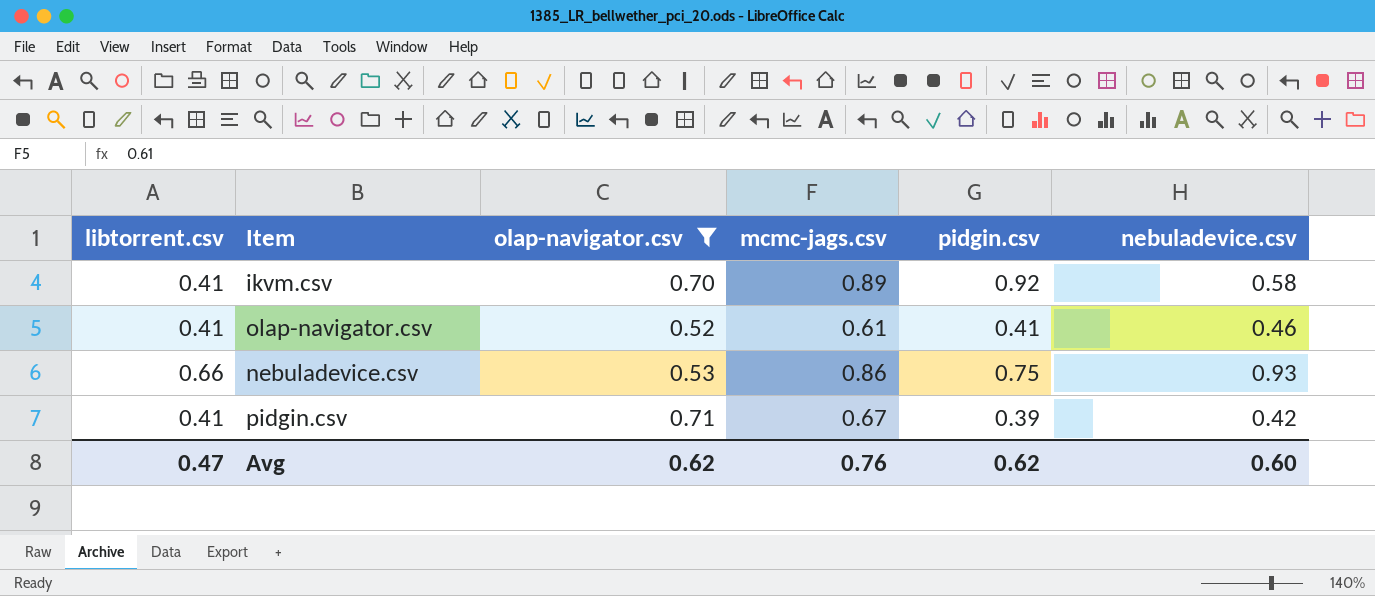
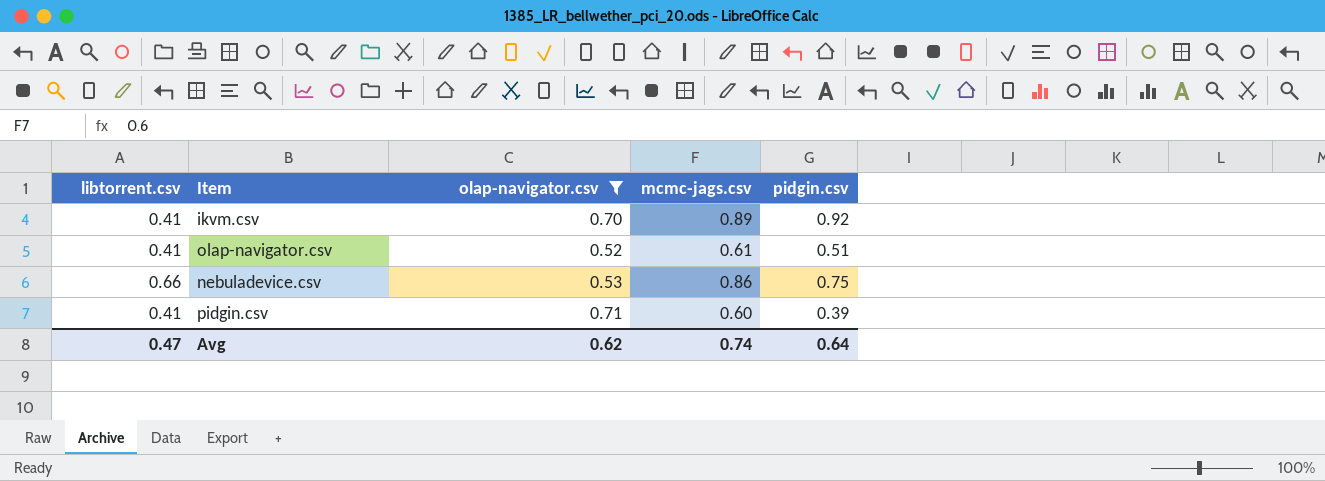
column nebuladevice.csv | position: 6 -> none
olap-navigator.csv | pidgin.csv: 0.41 -> 0.51
pidgin.csv | mcmc-jags.csv: 0.67 -> 0.60
Avg | mcmc-jags.csv: 0.76 -> 0.74
Avg | pidgin.csv: 0.62 -> 0.64

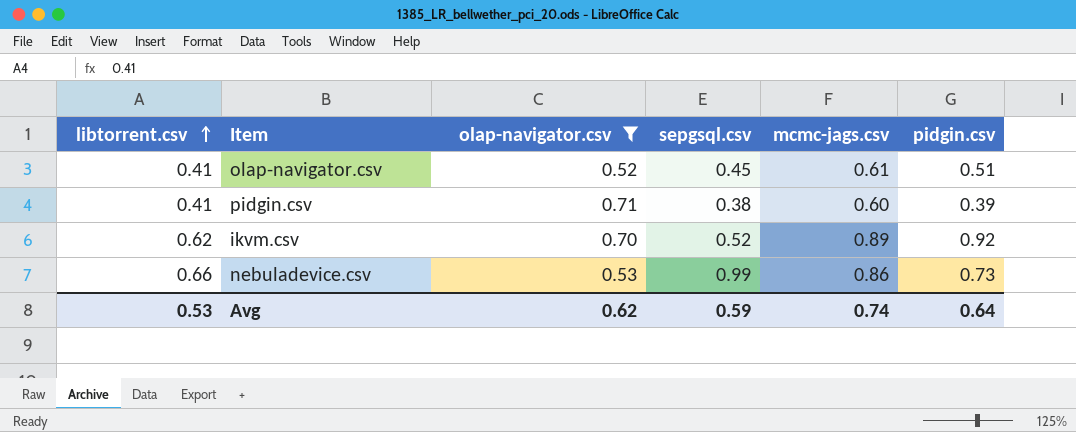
row order: none -> libtorrent.csv ascending
column sepgsql.csv | position: none -> 4
ikvm.csv | libtorrent.csv: 0.41 -> 0.62
nebuladevice.csv | pidgin.csv: 0.75 -> 0.73
Avg | libtorrent.csv: 0.47 -> 0.53

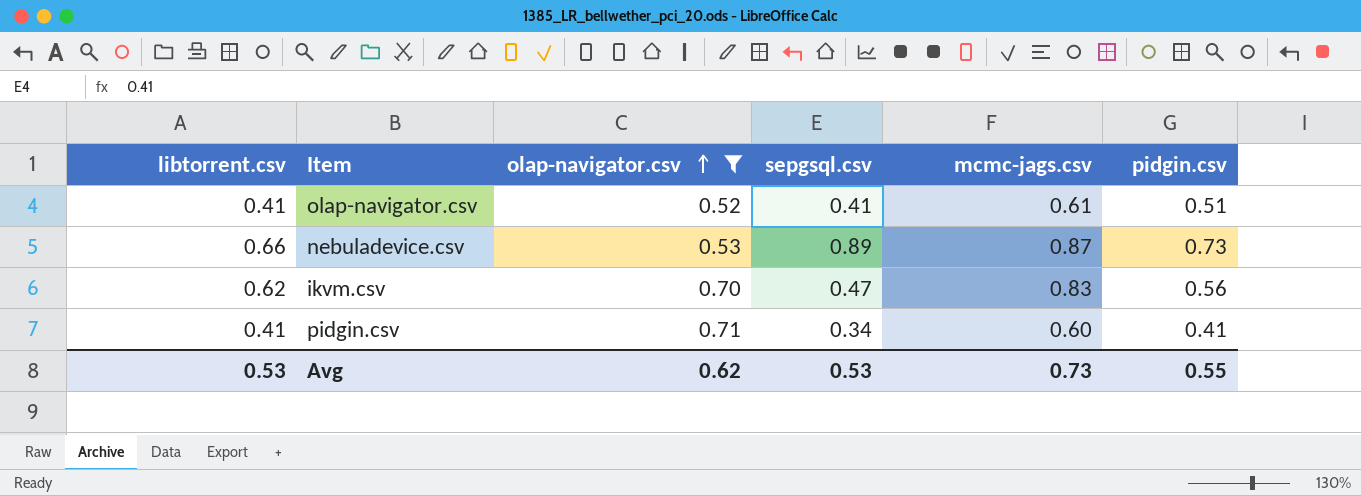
row order: libtorrent.csv ascending -> olap-navigator.csv ascending
olap-navigator.csv | sepgsql.csv: 0.45 -> 0.41
nebuladevice.csv | sepgsql.csv: 0.99 -> 0.89
nebuladevice.csv | mcmc-jags.csv: 0.86 -> 0.87
ikvm.csv | sepgsql.csv: 0.52 -> 0.47
ikvm.csv | mcmc-jags.csv: 0.89 -> 0.83
ikvm.csv | pidgin.csv: 0.92 -> 0.56
pidgin.csv | sepgsql.csv: 0.38 -> 0.34
pidgin.csv | pidgin.csv: 0.39 -> 0.41
Avg | sepgsql.csv: 0.59 -> 0.53
Avg | mcmc-jags.csv: 0.74 -> 0.73
Avg | pidgin.csv: 0.64 -> 0.55

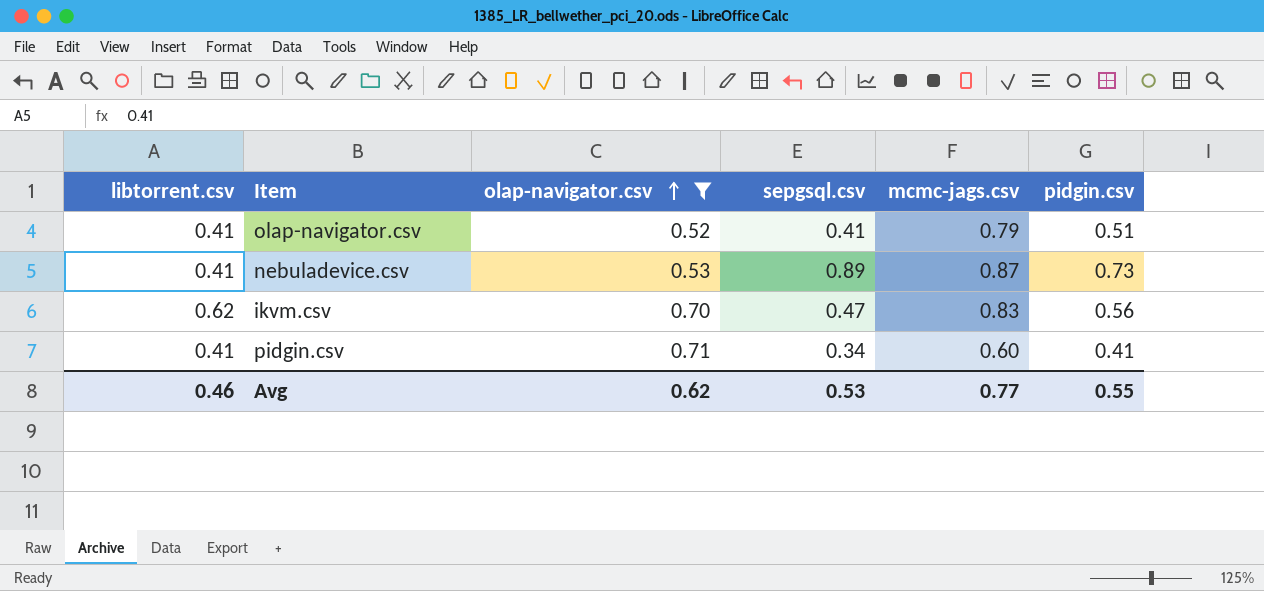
olap-navigator.csv | mcmc-jags.csv: 0.61 -> 0.79
nebuladevice.csv | libtorrent.csv: 0.66 -> 0.41
Avg | libtorrent.csv: 0.53 -> 0.46
Avg | mcmc-jags.csv: 0.73 -> 0.77

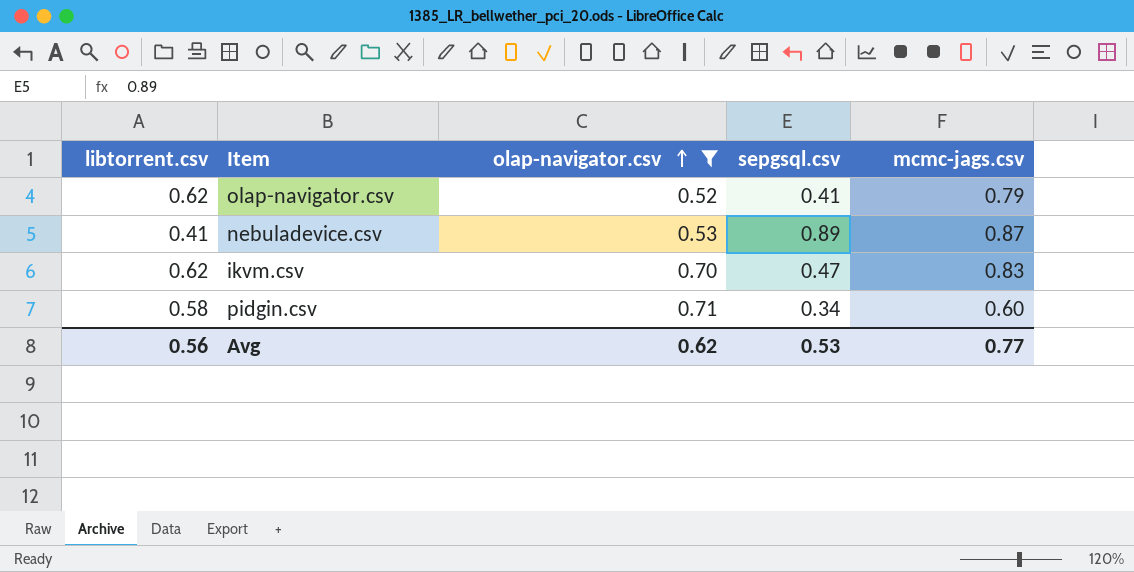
column pidgin.csv | position: 6 -> none
olap-navigator.csv | libtorrent.csv: 0.41 -> 0.62
pidgin.csv | libtorrent.csv: 0.41 -> 0.58
Avg | libtorrent.csv: 0.46 -> 0.56

